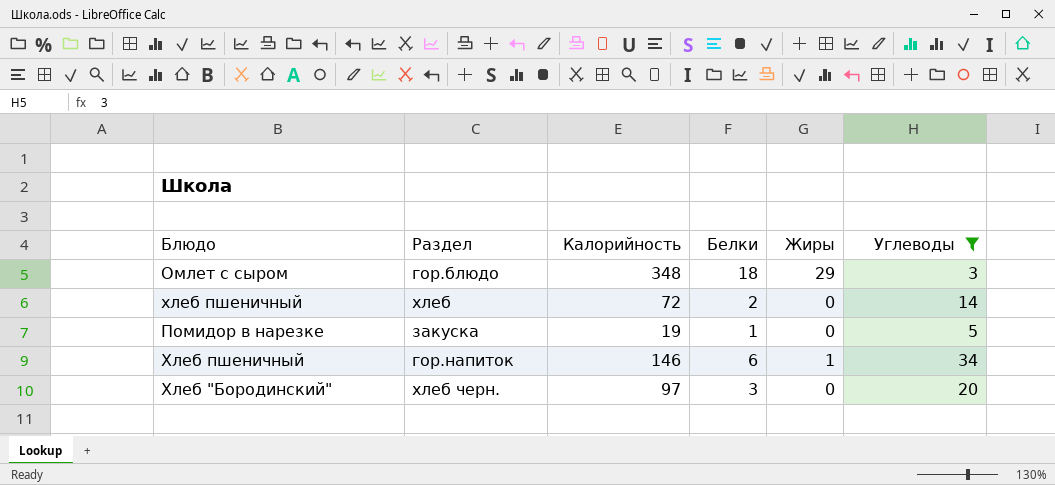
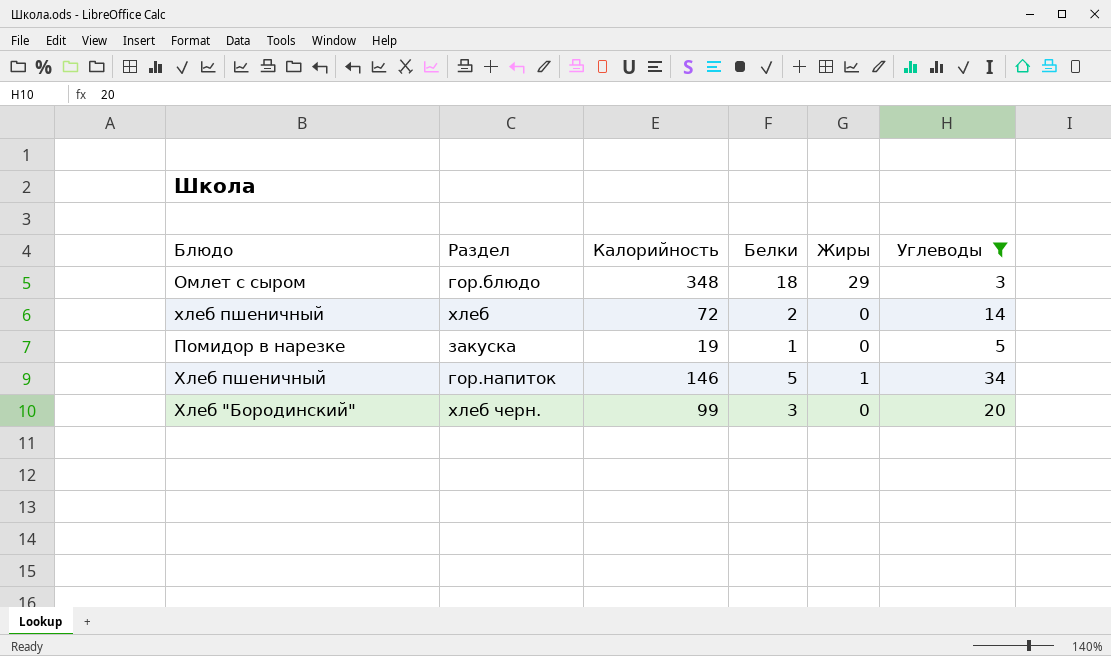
Хлеб пшеничный | Белки: 6 -> 5
Хлеб "Бородинский" | Калорийность: 97 -> 99

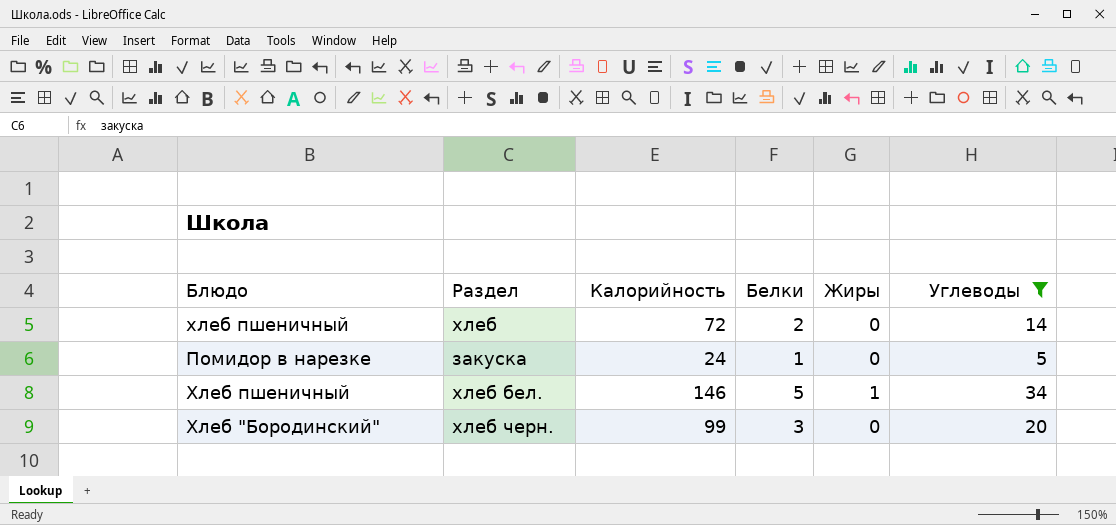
row Омлет с сыром: гор.блюдо | 348 | 18 | 29 | 3 -> none
Помидор в нарезке | Калорийность: 19 -> 24
Хлеб пшеничный | Раздел: гор.напиток -> хлеб бел.

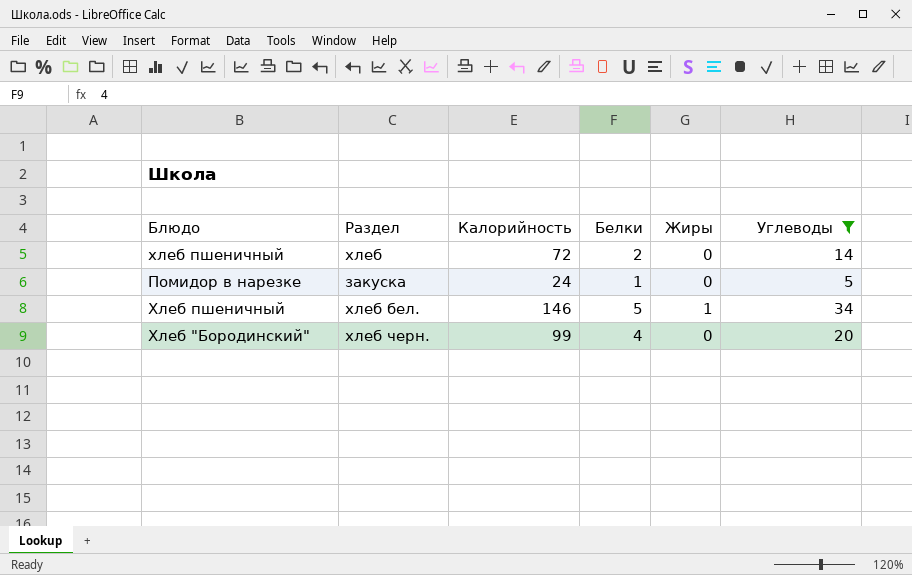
Хлеб "Бородинский" | Белки: 3 -> 4

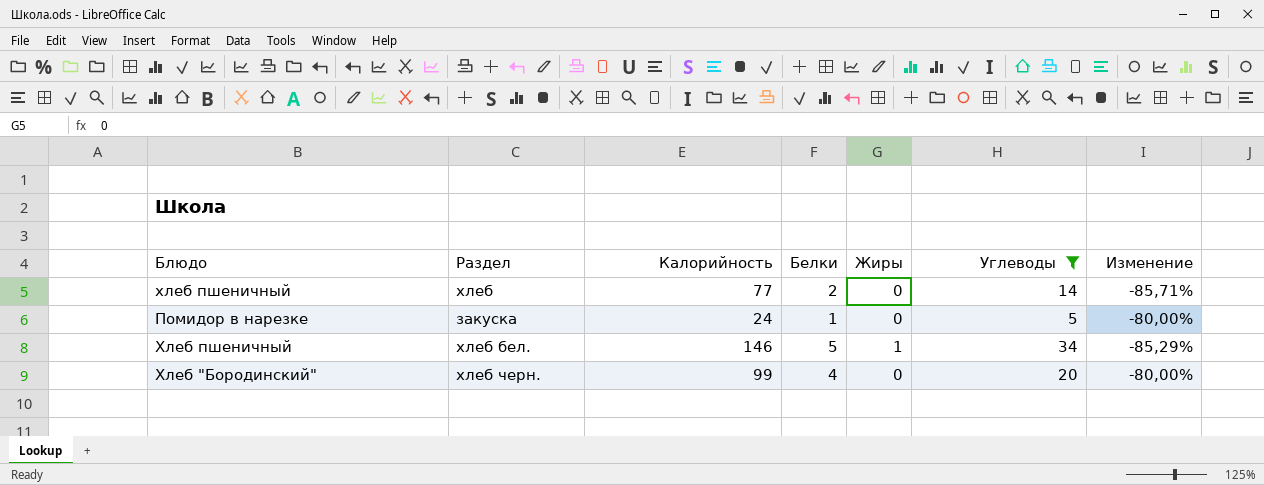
column Изменение | formula: none -> ([Белки] - [Углеводы]) / [Углеводы]
хлеб пшеничный | Калорийность: 72 -> 77

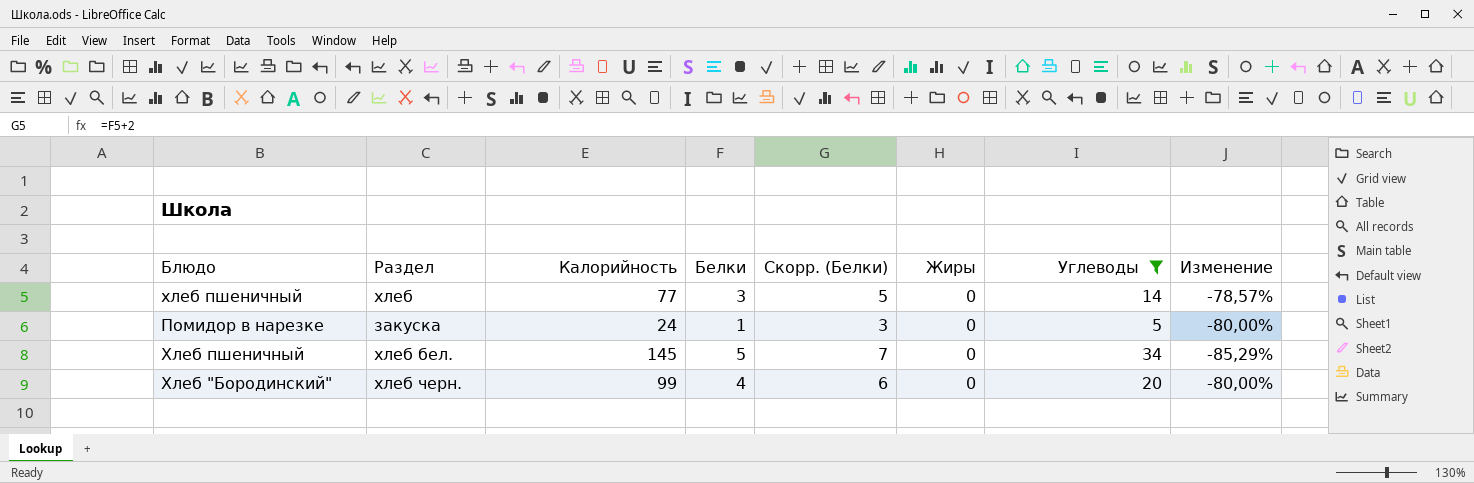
column Скорр. (Белки) | formula: none -> [Белки] + 2
хлеб пшеничный | Белки: 2 -> 3
хлеб пшеничный | Изменение: -85,71% -> -78,57%
Хлеб пшеничный | Калорийность: 146 -> 145
Хлеб пшеничный | Жиры: 1 -> 0

